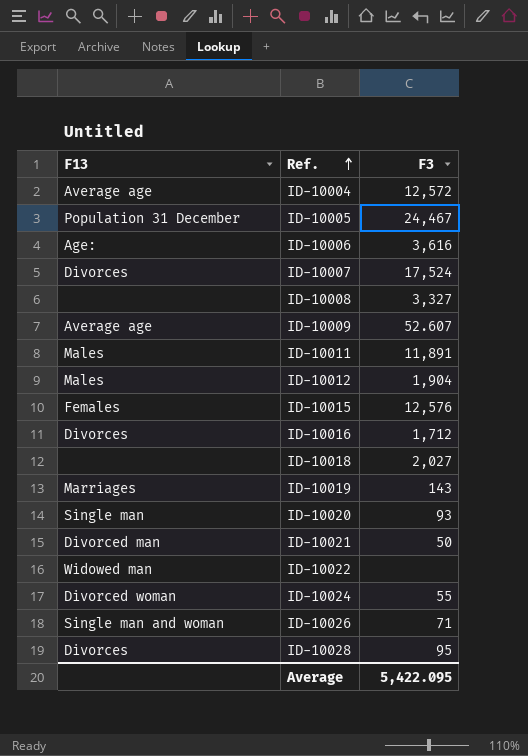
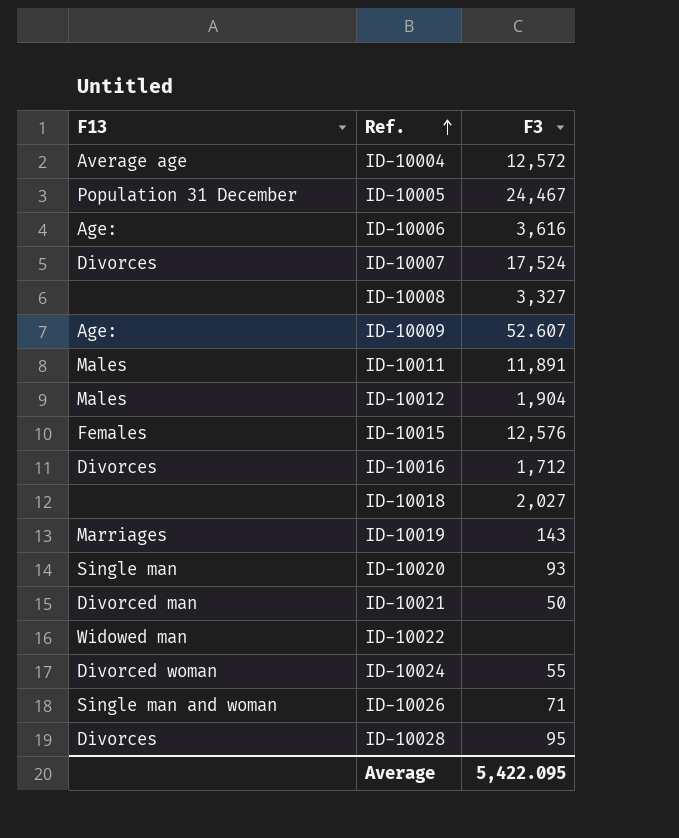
ID-10009 | F13: Average age -> Age:

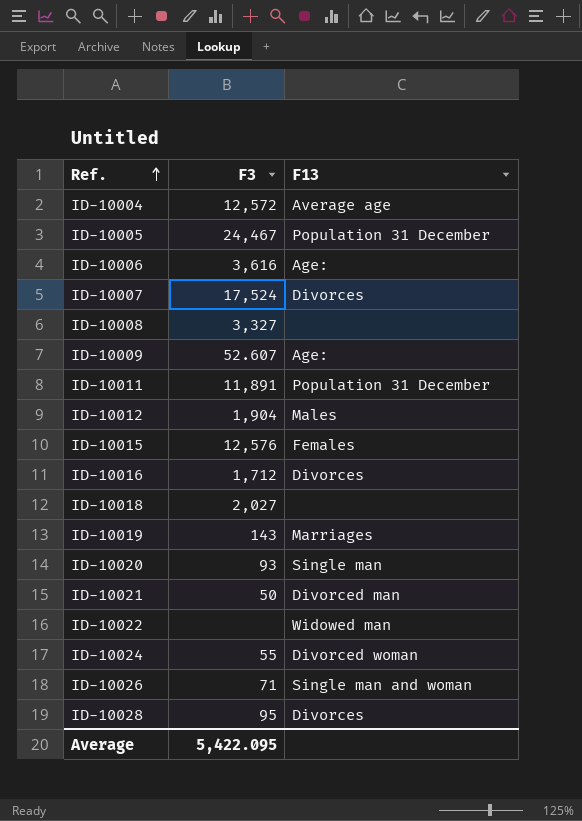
column F13 | position: 1 -> 3
ID-10011 | F13: Males -> Population 31 December

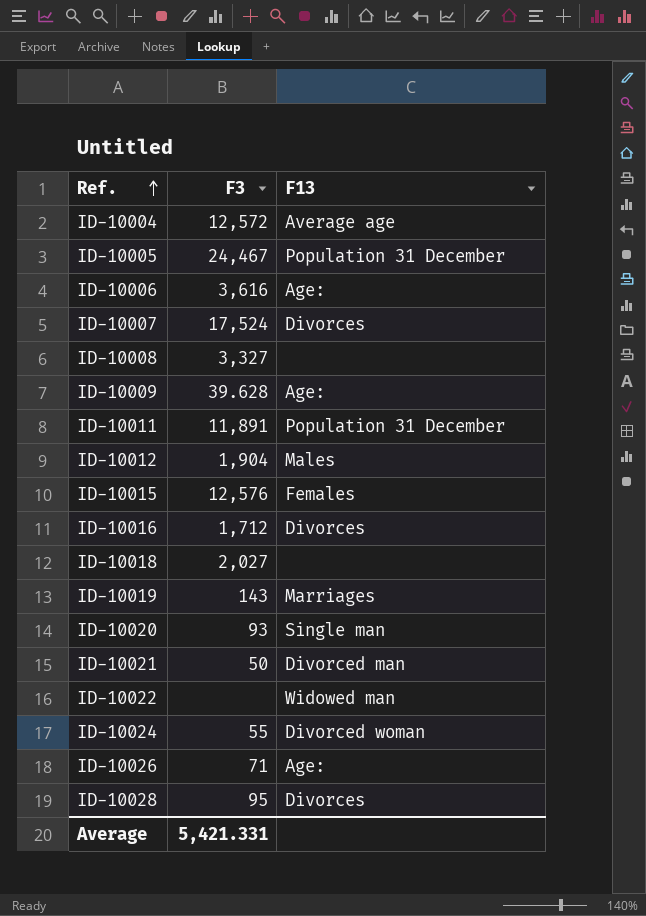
ID-10009 | F3: 52.607 -> 39.628
ID-10026 | F13: Single man and woman -> Age:
Average | F3: 5,422.095 -> 5,421.331

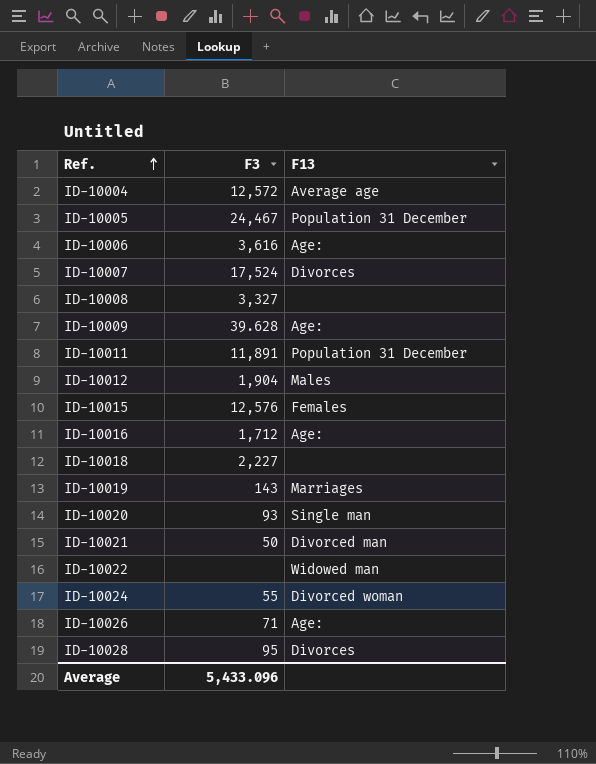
ID-10016 | F13: Divorces -> Age:
ID-10018 | F3: 2,027 -> 2,227
Average | F3: 5,421.331 -> 5,433.096

